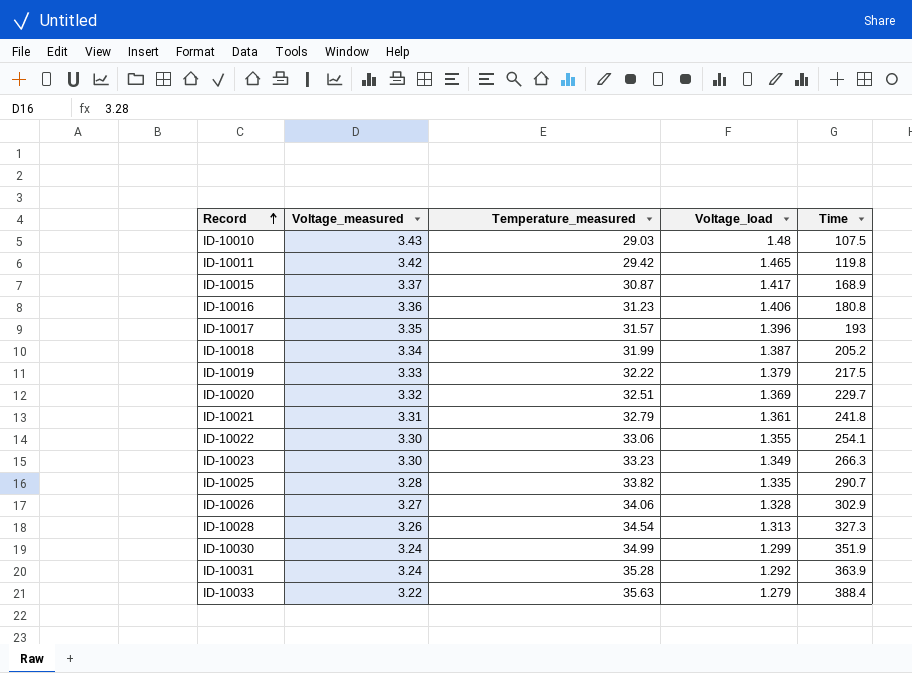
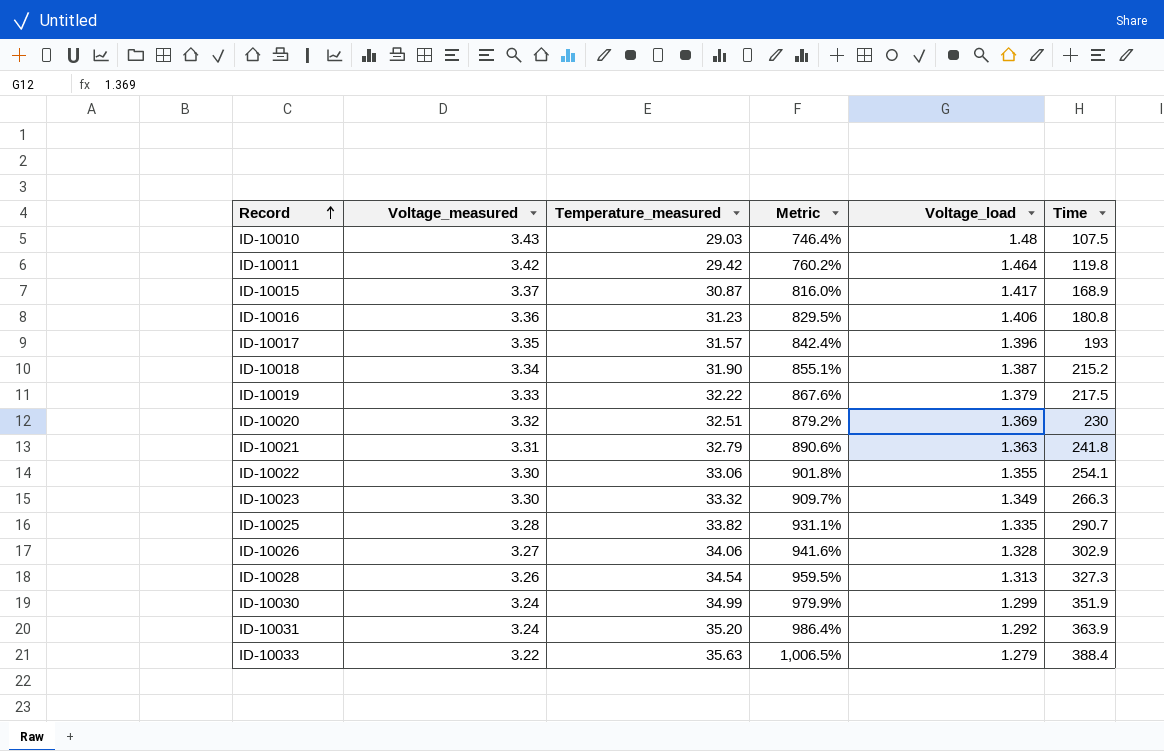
column Metric | formula: none -> ([Temperature_measured] - [Voltage_measured]) / [Voltage_measured]
ID-10011 | Voltage_load: 1.465 -> 1.464
ID-10018 | Temperature_measured: 31.99 -> 31.90
ID-10018 | Time: 205.2 -> 215.2
ID-10020 | Time: 229.7 -> 230
ID-10021 | Voltage_load: 1.361 -> 1.363
ID-10023 | Temperature_measured: 33.23 -> 33.32
ID-10031 | Temperature_measured: 35.28 -> 35.20

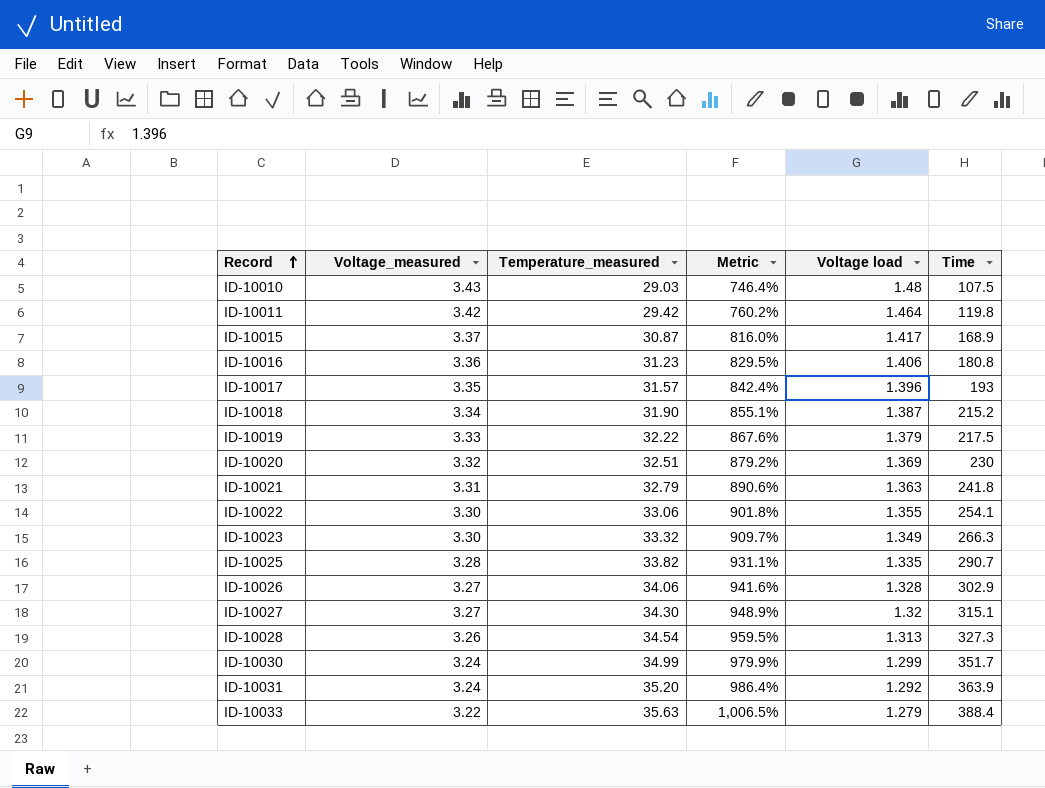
column name: Voltage_load -> Voltage load
row ID-10027: none -> 3.27 | 34.30 | 948.9% | 1.32 | 315.1
ID-10030 | Time: 351.9 -> 351.7

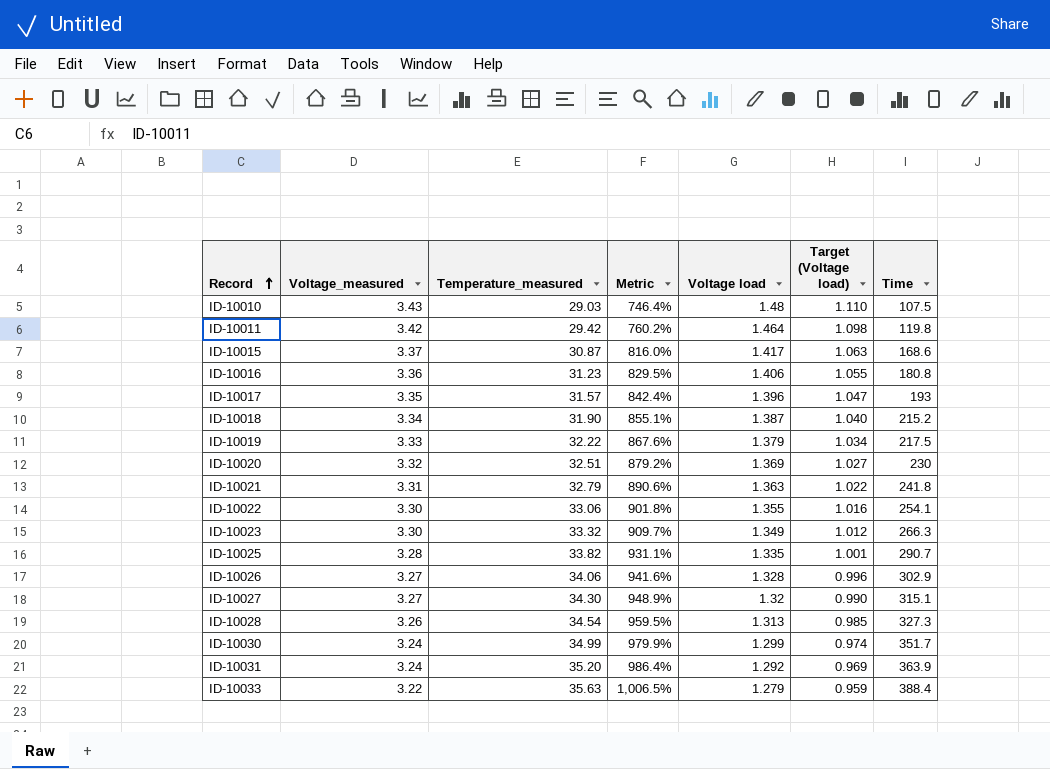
column Target (Voltage load) | formula: none -> [Voltage load] * 0.75
ID-10015 | Time: 168.9 -> 168.6

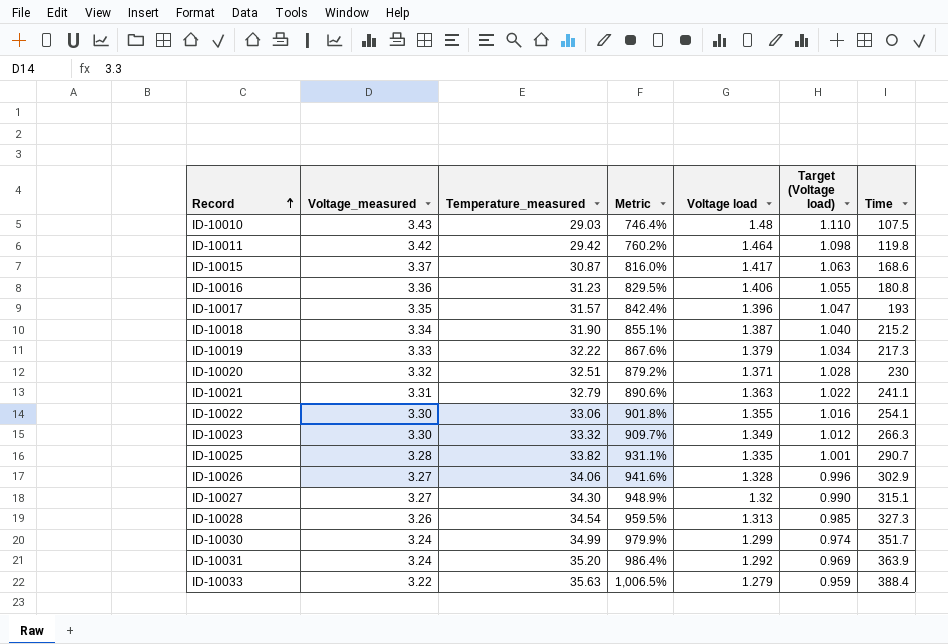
ID-10019 | Time: 217.5 -> 217.3
ID-10020 | Voltage load: 1.369 -> 1.371
ID-10020 | Target (Voltage load): 1.027 -> 1.028
ID-10021 | Time: 241.8 -> 241.1

